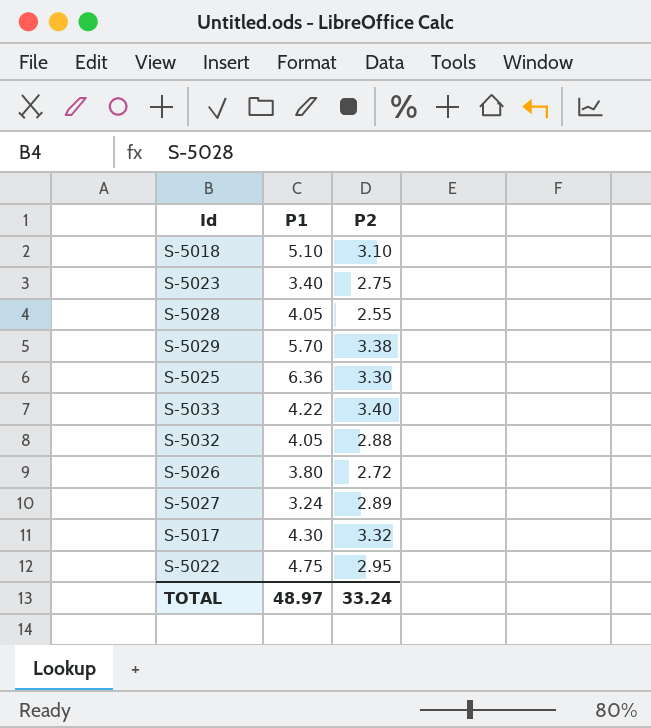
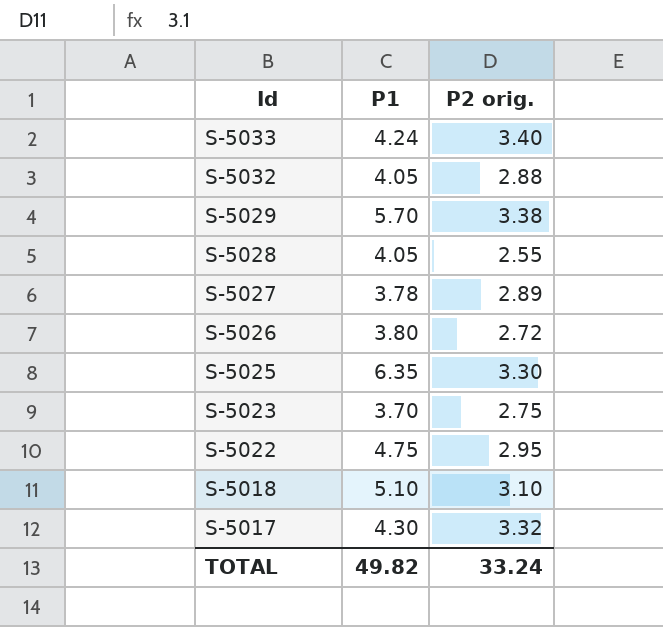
row order: none -> Id descending
column name: P2 -> P2 orig.
S-5033 | P1: 4.22 -> 4.24
S-5027 | P1: 3.24 -> 3.78
S-5025 | P1: 6.36 -> 6.35
S-5023 | P1: 3.40 -> 3.70
TOTAL | P1: 48.97 -> 49.82

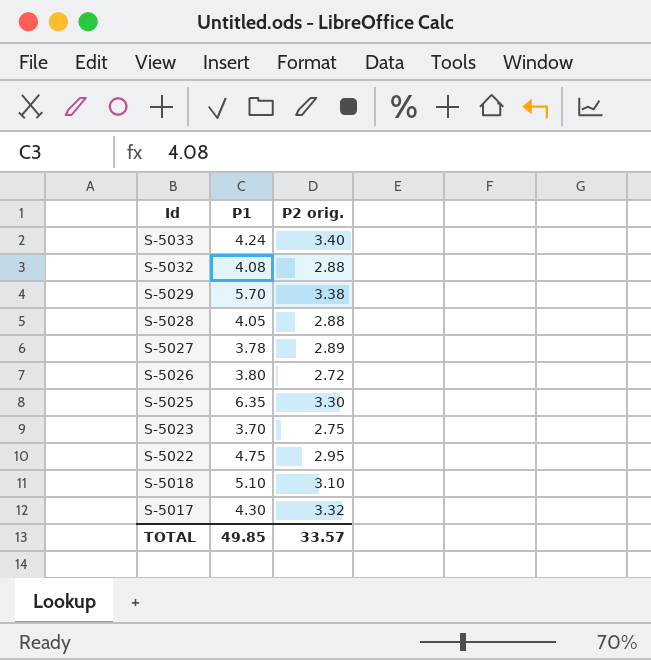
S-5032 | P1: 4.05 -> 4.08
S-5028 | P2 orig.: 2.55 -> 2.88
TOTAL | P1: 49.82 -> 49.85
TOTAL | P2 orig.: 33.24 -> 33.57

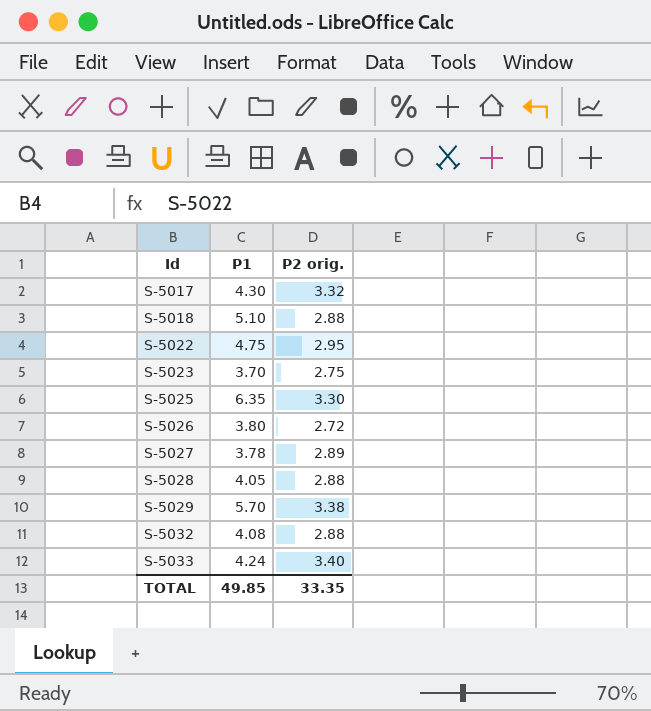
row order: Id descending -> Id ascending
S-5018 | P2 orig.: 3.10 -> 2.88
TOTAL | P2 orig.: 33.57 -> 33.35

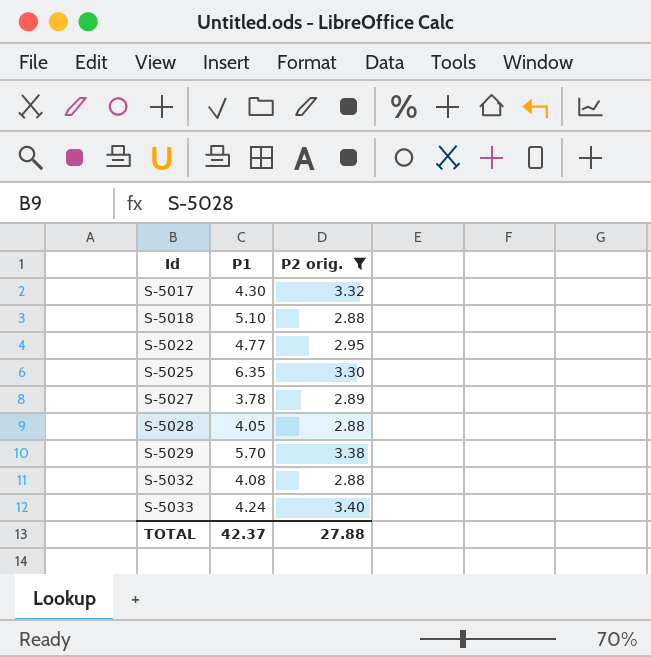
filter: none -> P2 orig. >= 2.88
S-5022 | P1: 4.75 -> 4.77
TOTAL | P1: 49.85 -> 42.37
TOTAL | P2 orig.: 33.35 -> 27.88

